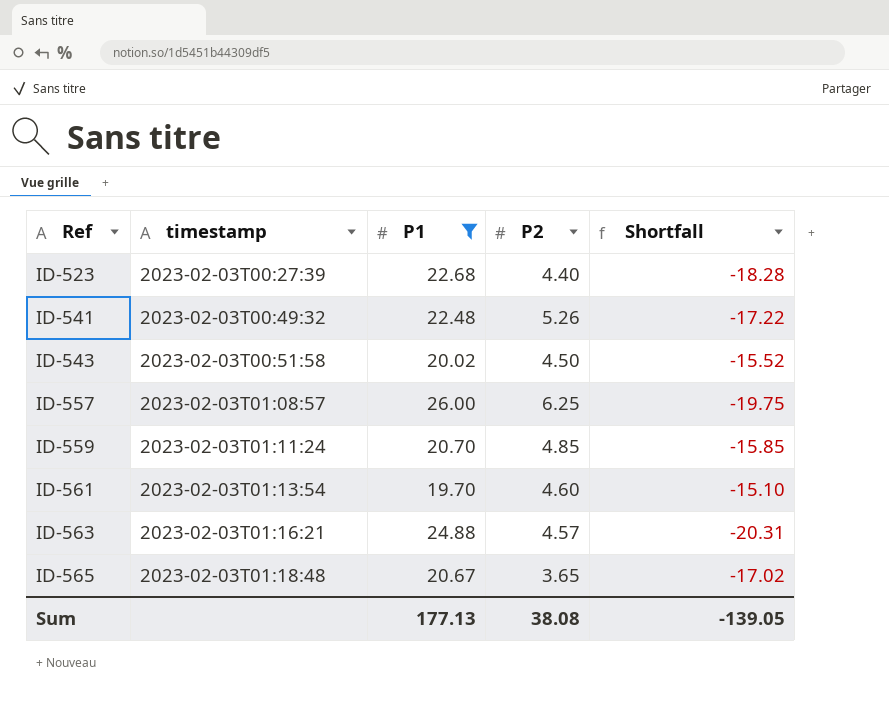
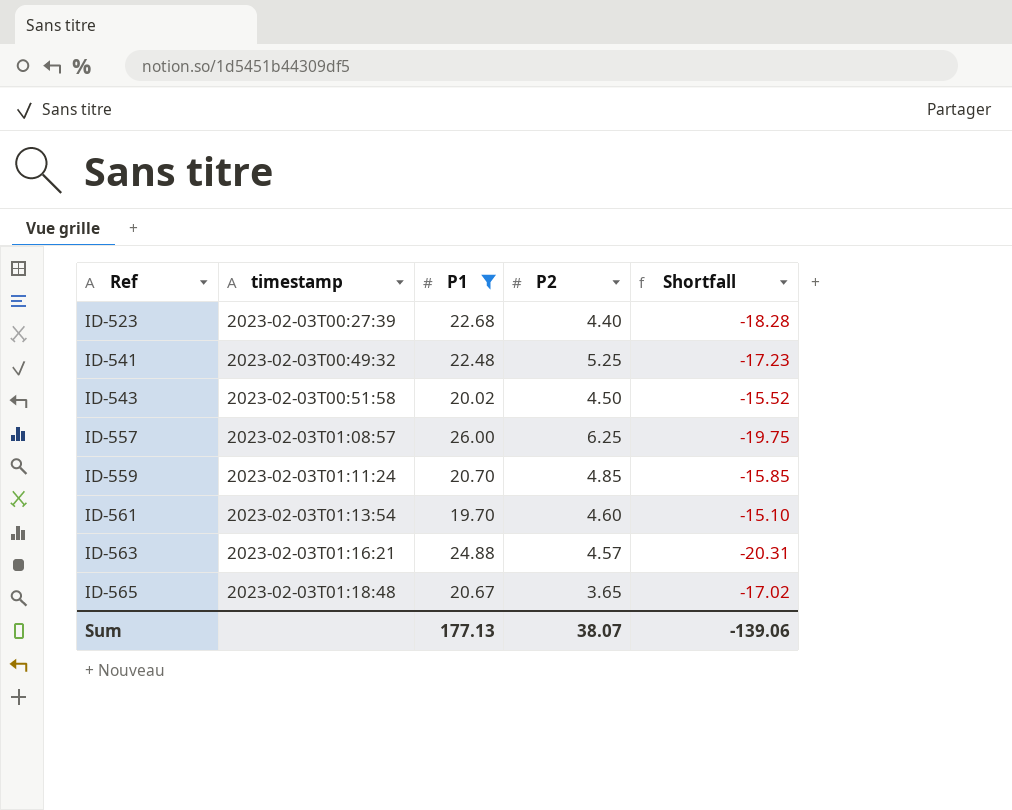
ID-541 | P2: 5.26 -> 5.25
ID-541 | Shortfall: -17.22 -> -17.23
Sum | P2: 38.08 -> 38.07
Sum | Shortfall: -139.05 -> -139.06

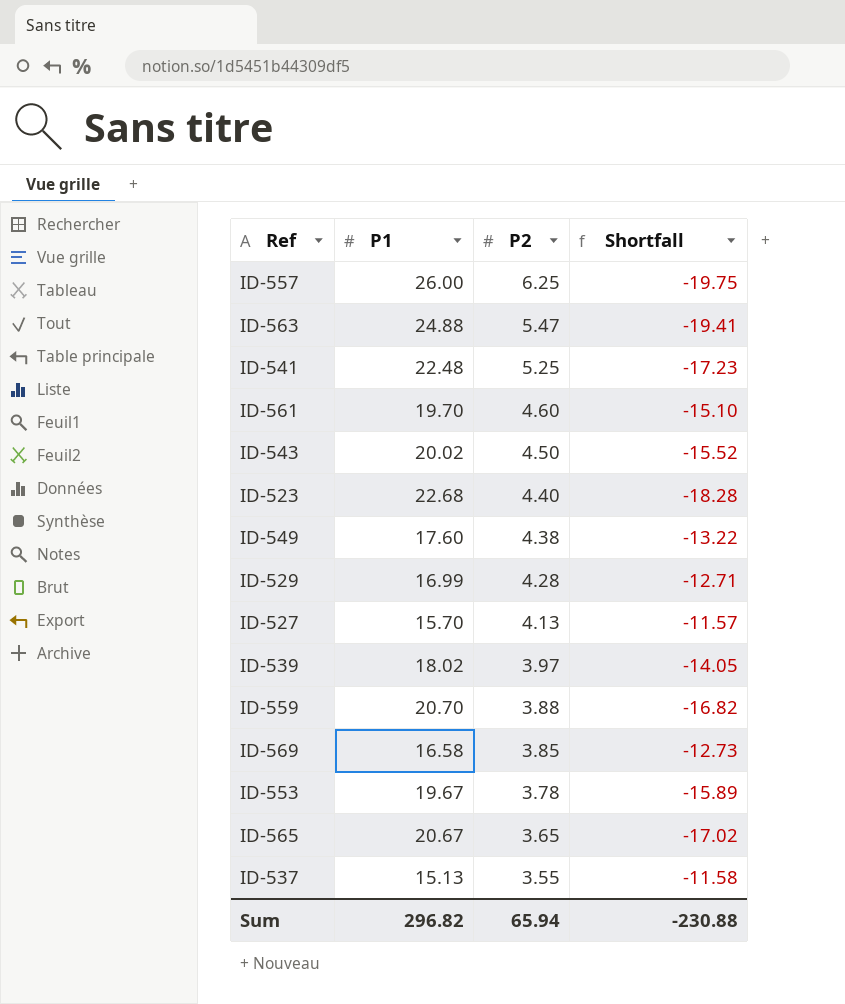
filter: P1 >= 19.70 -> none
row order: Ref ascending -> P2 descending
column timestamp | position: 2 -> none
ID-563 | P2: 4.57 -> 5.47
ID-563 | Shortfall: -20.31 -> -19.41
ID-559 | P2: 4.85 -> 3.88
ID-559 | Shortfall: -15.85 -> -16.82
Sum | P1: 177.13 -> 296.82
Sum | P2: 38.07 -> 65.94
Sum | Shortfall: -139.06 -> -230.88

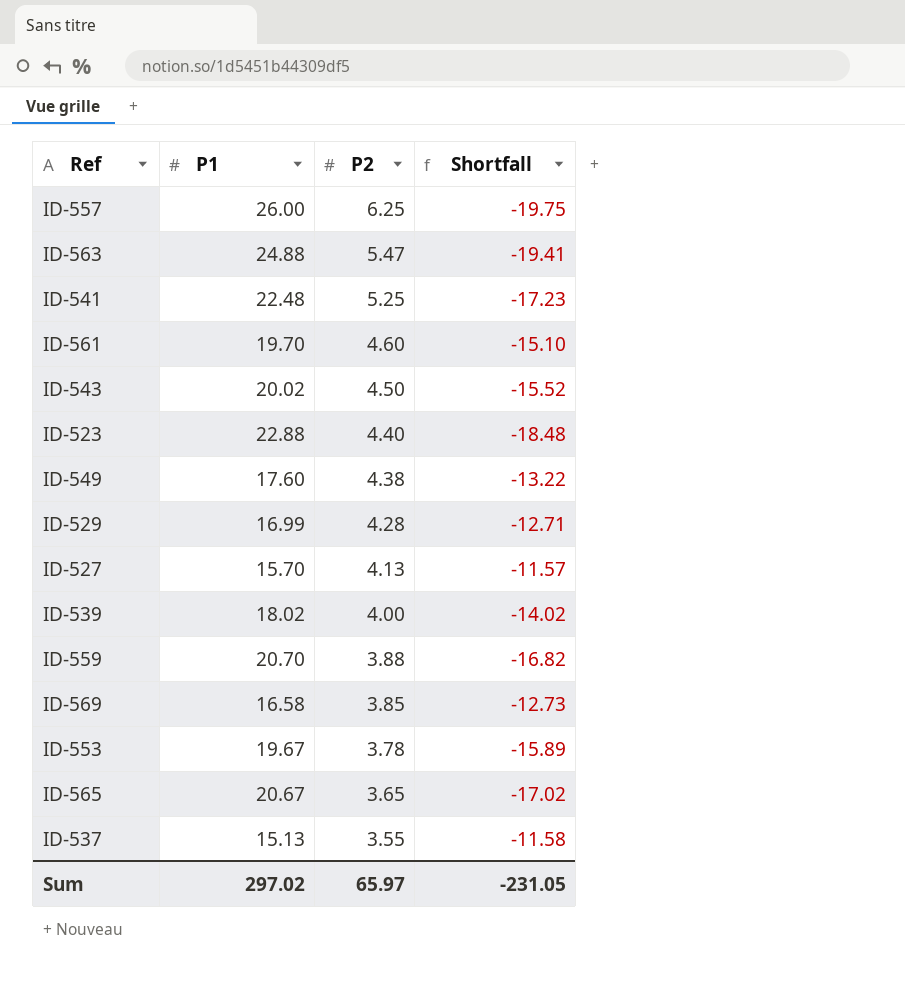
ID-523 | P1: 22.68 -> 22.88
ID-523 | Shortfall: -18.28 -> -18.48
ID-539 | P2: 3.97 -> 4.00
ID-539 | Shortfall: -14.05 -> -14.02
Sum | P1: 296.82 -> 297.02
Sum | P2: 65.94 -> 65.97
Sum | Shortfall: -230.88 -> -231.05

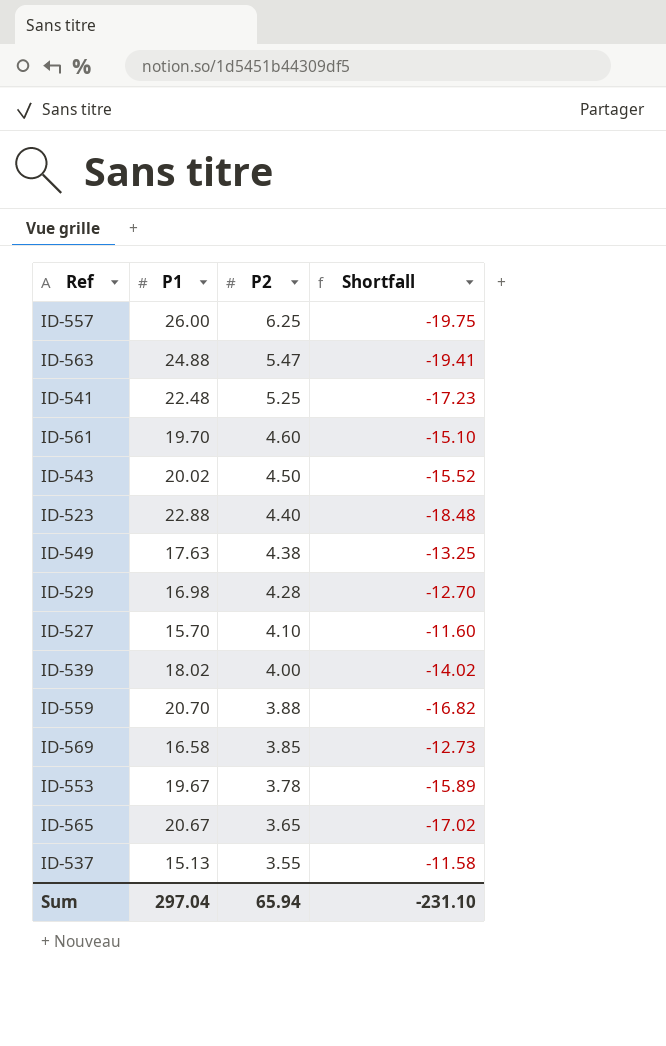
ID-549 | P1: 17.60 -> 17.63
ID-549 | Shortfall: -13.22 -> -13.25
ID-529 | P1: 16.99 -> 16.98
ID-529 | Shortfall: -12.71 -> -12.70
ID-527 | P2: 4.13 -> 4.10
ID-527 | Shortfall: -11.57 -> -11.60
Sum | P1: 297.02 -> 297.04
Sum | P2: 65.97 -> 65.94
Sum | Shortfall: -231.05 -> -231.10

